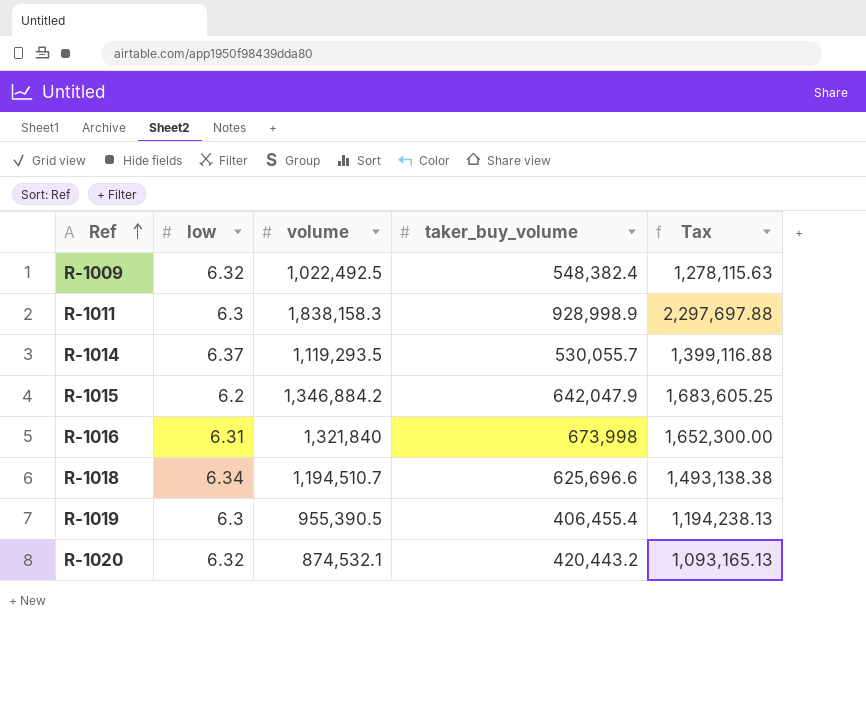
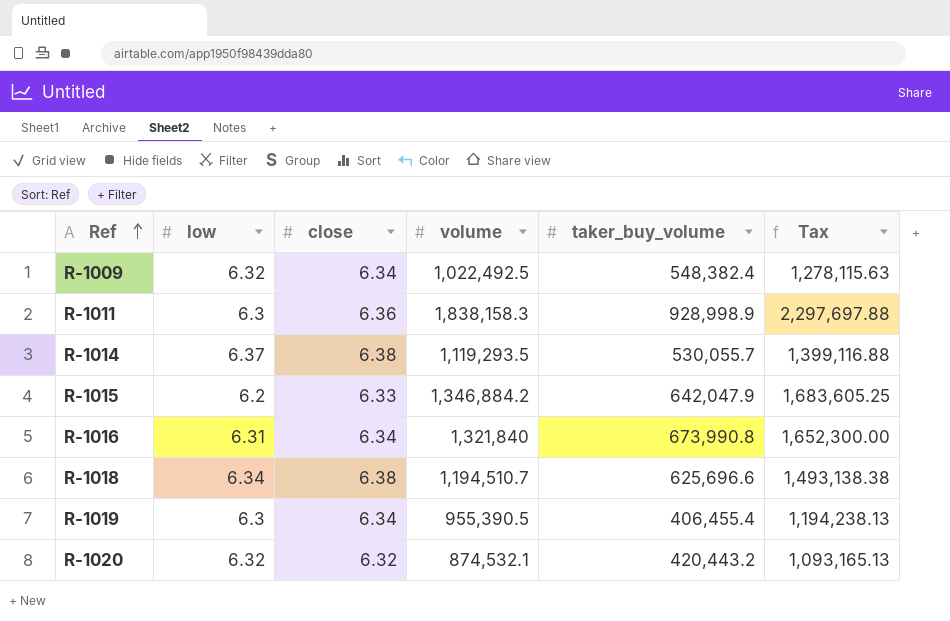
column close | position: none -> 3
R-1016 | taker_buy_volume: 673,998 -> 673,990.8

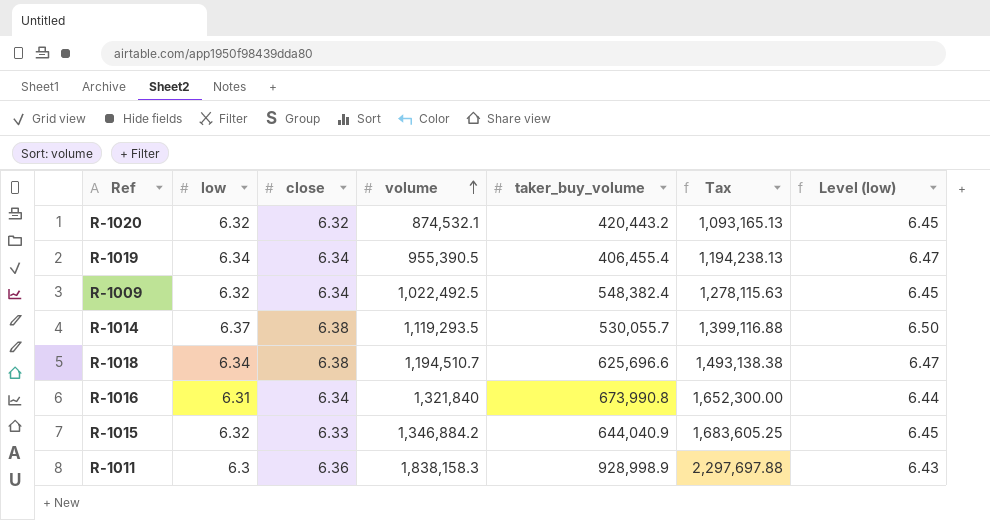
row order: Ref ascending -> volume ascending
column Level (low) | formula: none -> [low] * 1.02
R-1019 | low: 6.3 -> 6.34
R-1015 | low: 6.2 -> 6.32
R-1015 | taker_buy_volume: 642,047.9 -> 644,040.9

